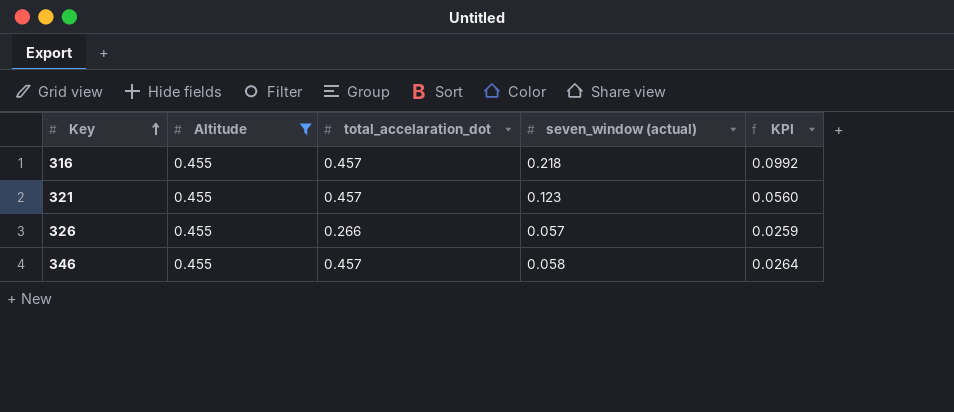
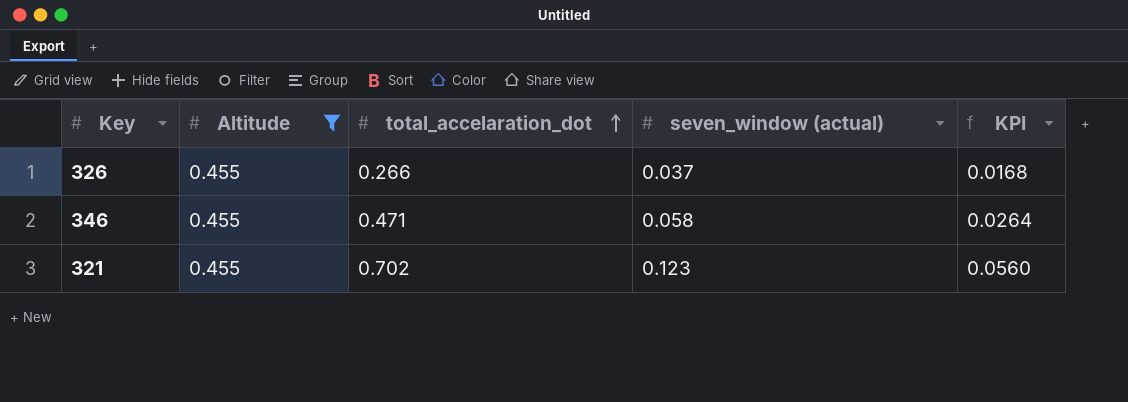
row order: Key ascending -> total_accelaration_dot ascending
row 316: 0.455 | 0.457 | 0.218 | 0.0992 -> none
326 | seven_window (actual): 0.057 -> 0.037
326 | KPI: 0.0259 -> 0.0168
346 | total_accelaration_dot: 0.457 -> 0.471
321 | total_accelaration_dot: 0.457 -> 0.702

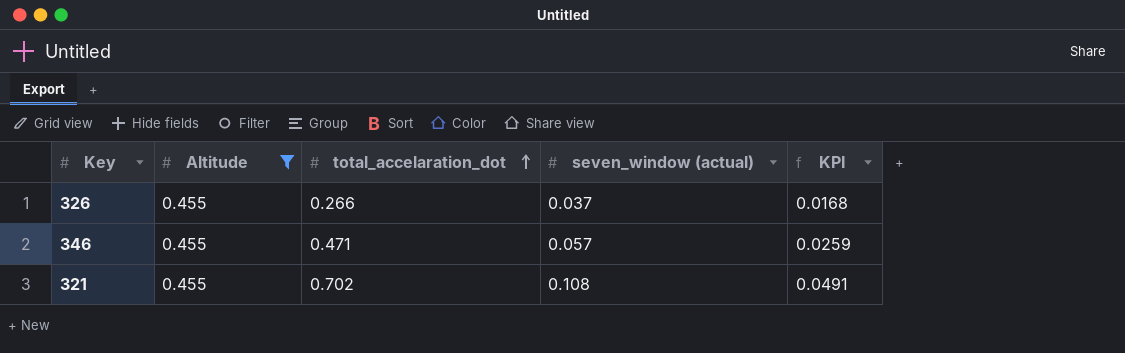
346 | seven_window (actual): 0.058 -> 0.057
346 | KPI: 0.0264 -> 0.0259
321 | seven_window (actual): 0.123 -> 0.108
321 | KPI: 0.0560 -> 0.0491

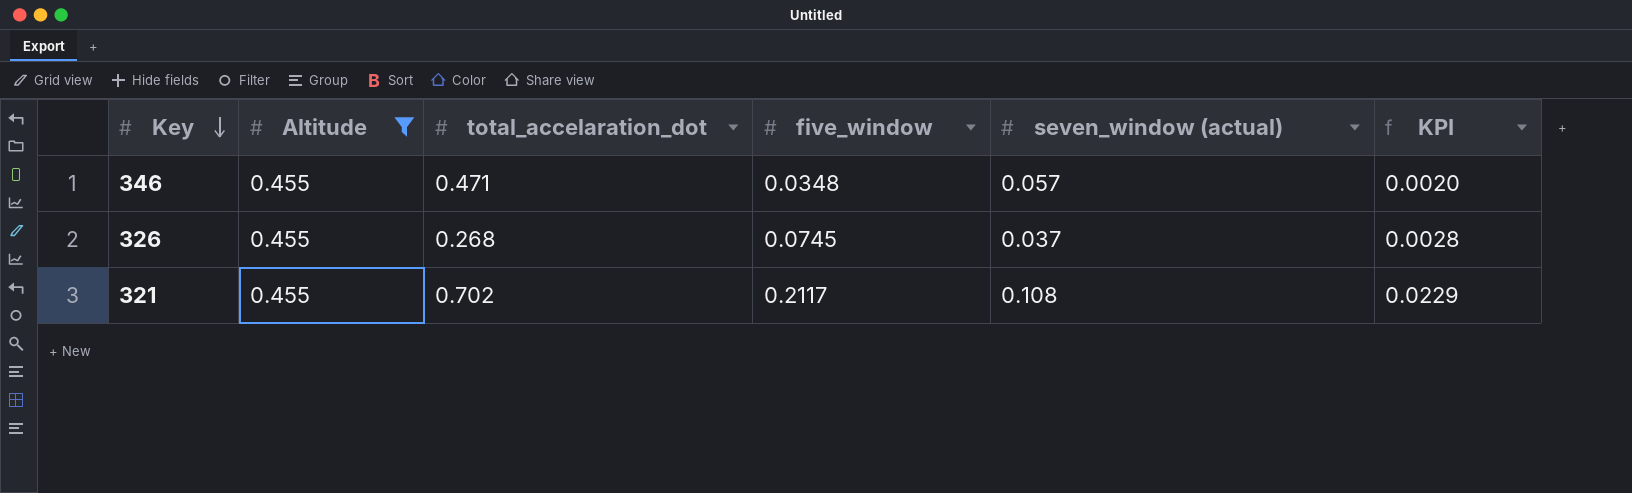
row order: total_accelaration_dot ascending -> Key descending
column five_window | position: none -> 4
column KPI | formula: [Altitude] * [seven_window (actual)] -> [five_window] * [seven_window (actual)]
326 | total_accelaration_dot: 0.266 -> 0.268

